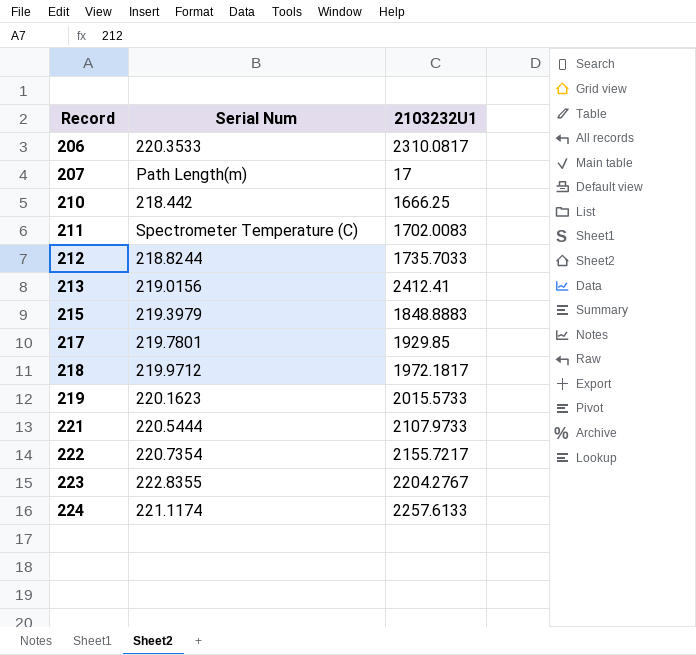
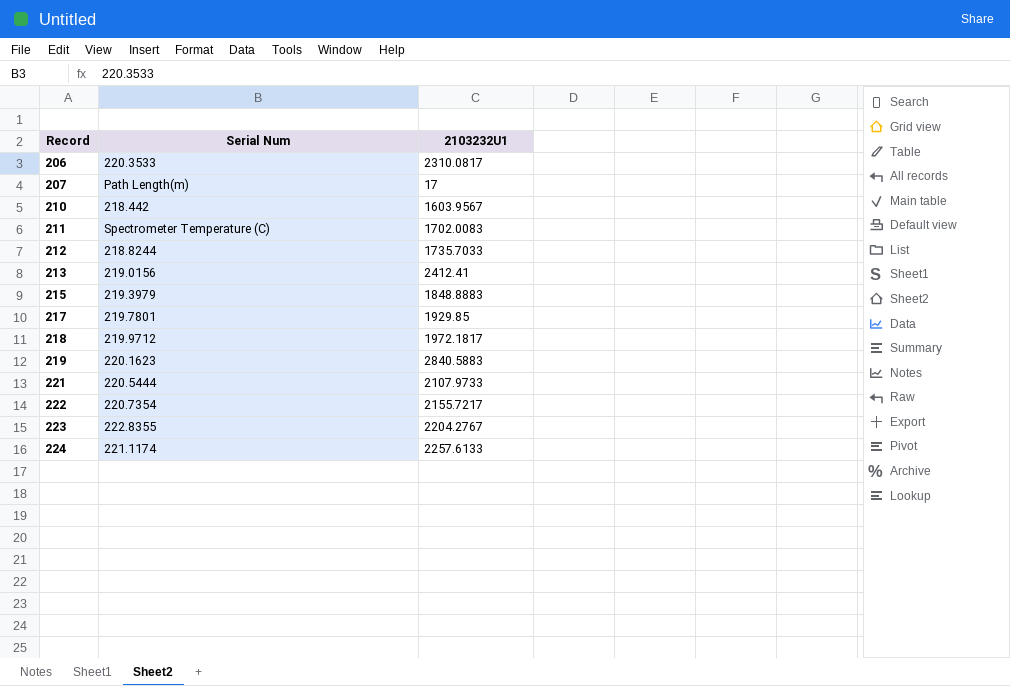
210 | 2103232U1: 1666.25 -> 1603.9567
219 | 2103232U1: 2015.5733 -> 2840.5883

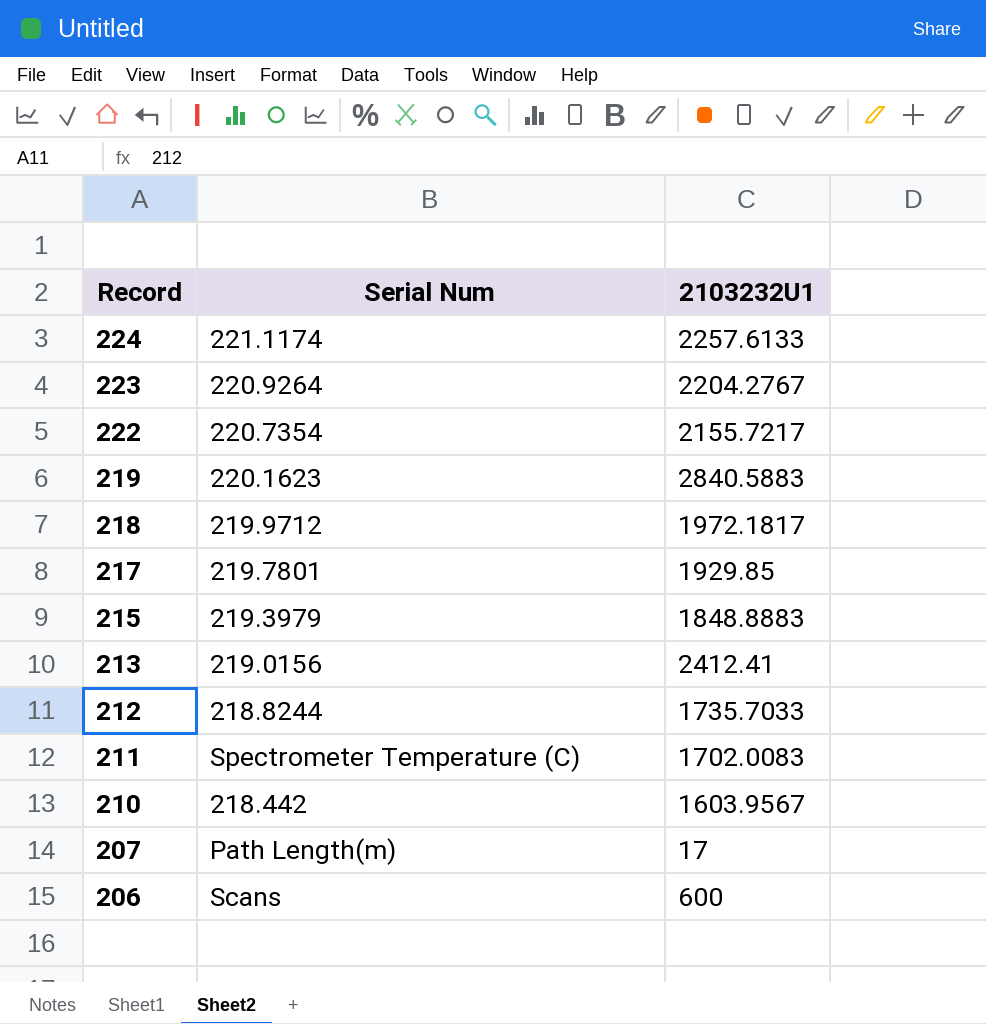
row order: Record ascending -> Record descending
row 221: 220.5444 | 2107.9733 -> none
223 | Serial Num: 222.8355 -> 220.9264
206 | Serial Num: 220.3533 -> Scans
206 | 2103232U1: 2310.0817 -> 600

